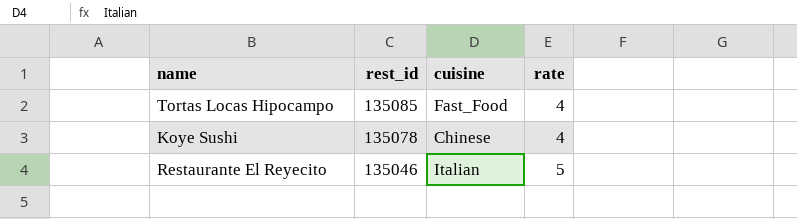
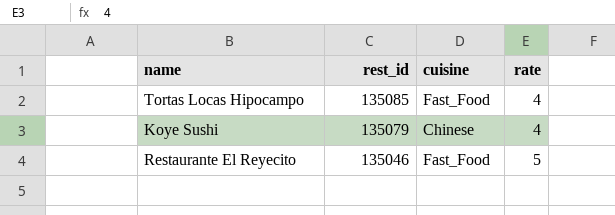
Koye Sushi | rest_id: 135078 -> 135079
Restaurante El Reyecito | cuisine: Italian -> Fast_Food

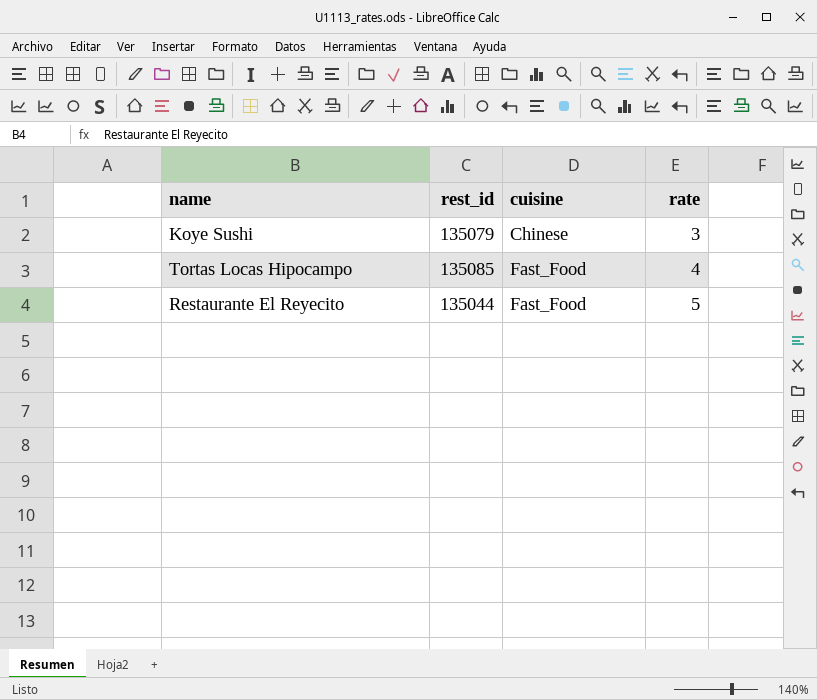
row order: rest_id descending -> cuisine ascending
Koye Sushi | rate: 4 -> 3
Restaurante El Reyecito | rest_id: 135046 -> 135044

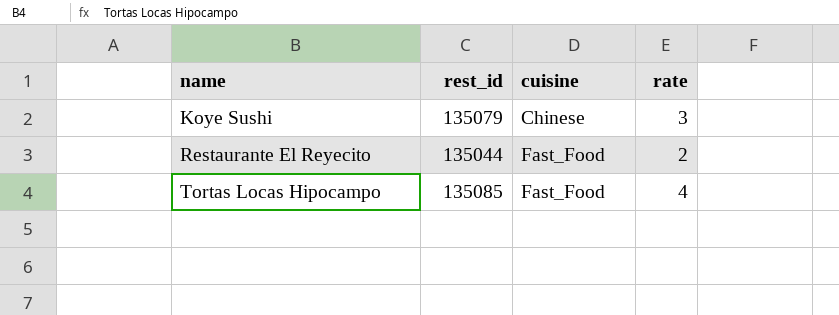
row order: cuisine ascending -> name ascending
Restaurante El Reyecito | rate: 5 -> 2

